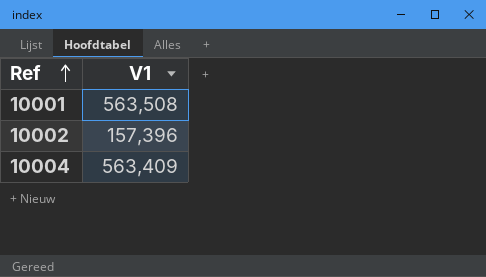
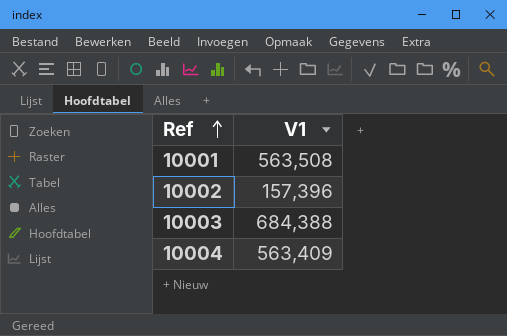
row 10003: none -> 684,388

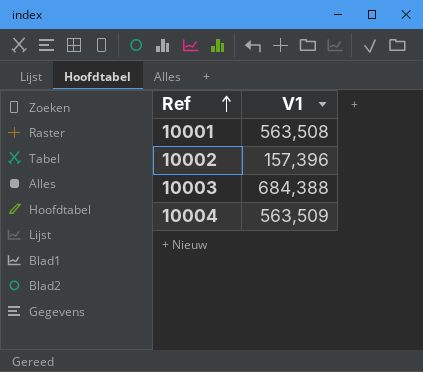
10004 | V1: 563,409 -> 563,509

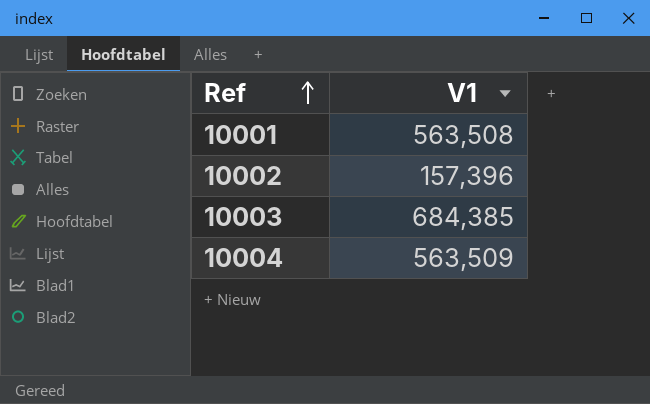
10003 | V1: 684,388 -> 684,385

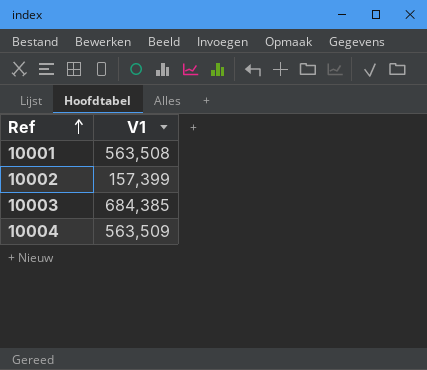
10002 | V1: 157,396 -> 157,399

